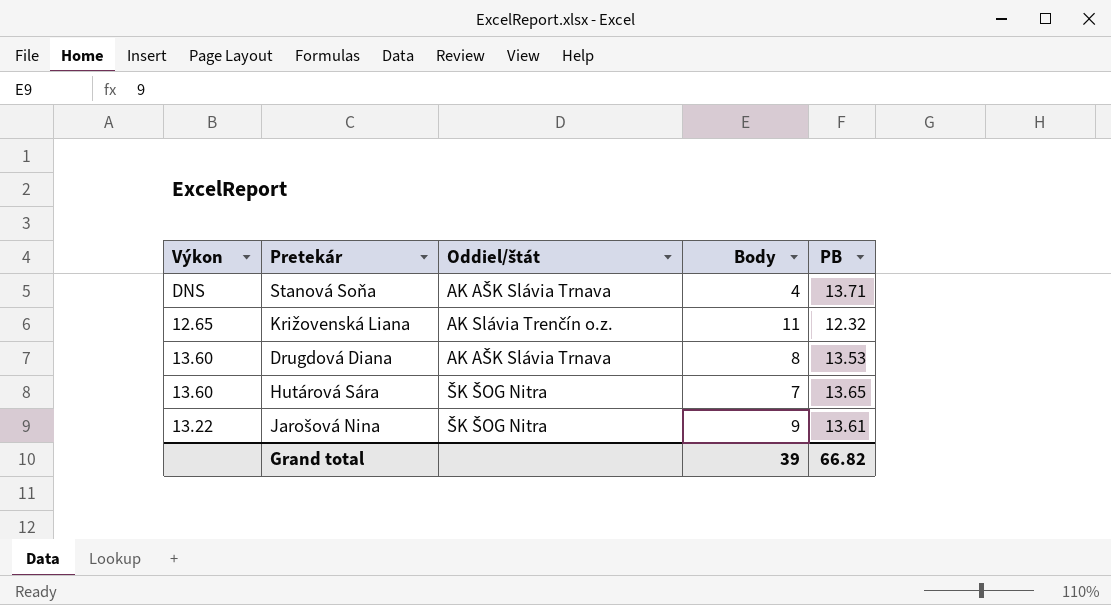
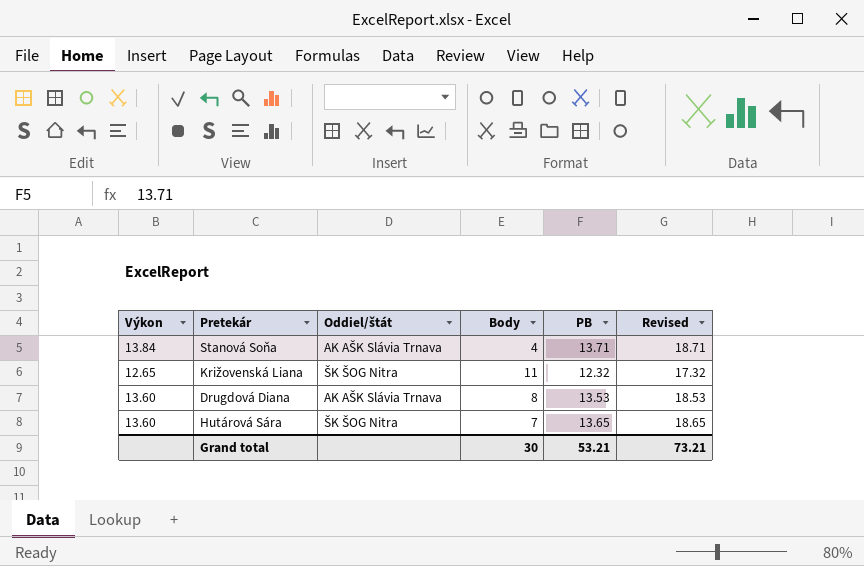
column Revised | formula: none -> [PB] + 5
row Jarošová Nina: 13.22 | ŠK ŠOG Nitra | 9 | 13.61 -> none
Stanová Soňa | Výkon: DNS -> 13.84
Križovenská Liana | Oddiel/štát: AK Slávia Trenčín o.z. -> ŠK ŠOG Nitra
Grand total | Body: 39 -> 30
Grand total | PB: 66.82 -> 53.21

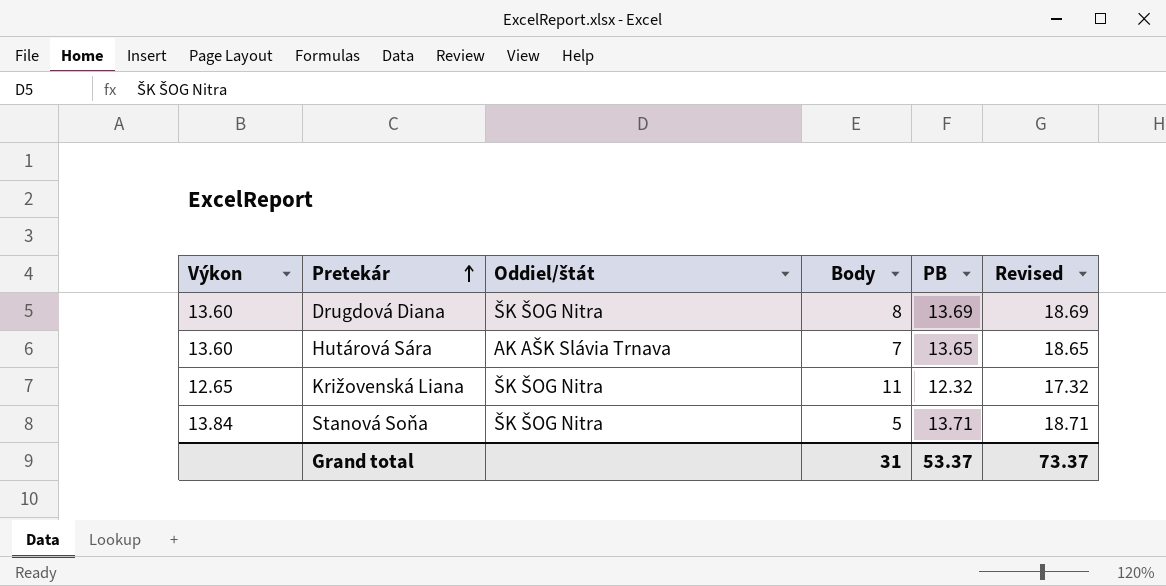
row order: none -> Pretekár ascending
Drugdová Diana | Oddiel/štát: AK AŠK Slávia Trnava -> ŠK ŠOG Nitra
Drugdová Diana | PB: 13.53 -> 13.69
Drugdová Diana | Revised: 18.53 -> 18.69
Hutárová Sára | Oddiel/štát: ŠK ŠOG Nitra -> AK AŠK Slávia Trnava
Stanová Soňa | Oddiel/štát: AK AŠK Slávia Trnava -> ŠK ŠOG Nitra
Stanová Soňa | Body: 4 -> 5
Grand total | Body: 30 -> 31
Grand total | PB: 53.21 -> 53.37
Grand total | Revised: 73.21 -> 73.37

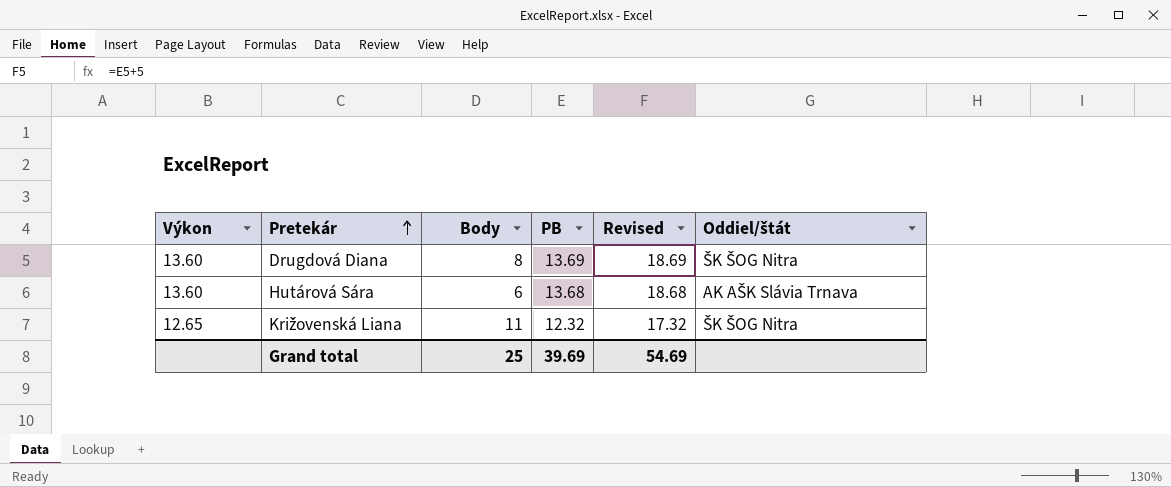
column Oddiel/štát | position: 3 -> 6
row Stanová Soňa: 13.84 | ŠK ŠOG Nitra | 5 | 13.71 | 18.71 -> none
Hutárová Sára | Body: 7 -> 6
Hutárová Sára | PB: 13.65 -> 13.68
Hutárová Sára | Revised: 18.65 -> 18.68
Grand total | Body: 31 -> 25
Grand total | PB: 53.37 -> 39.69
Grand total | Revised: 73.37 -> 54.69

